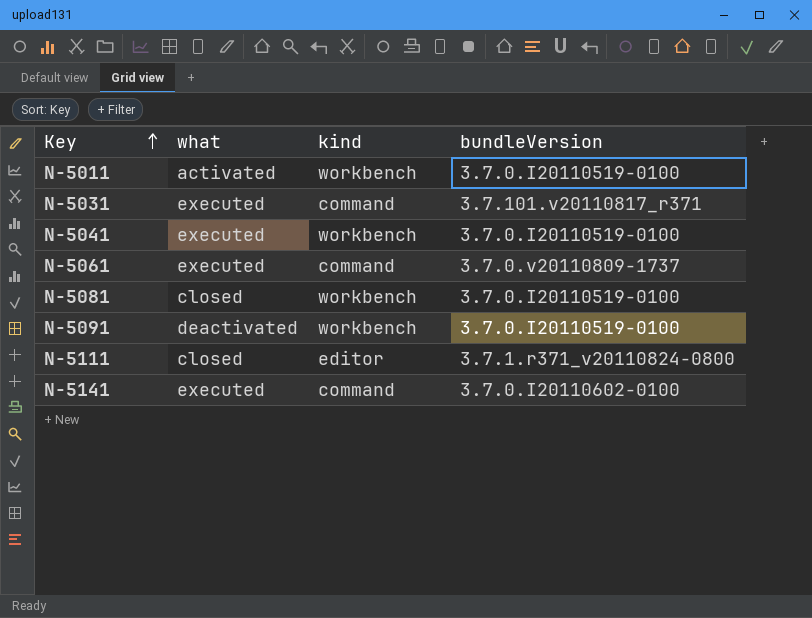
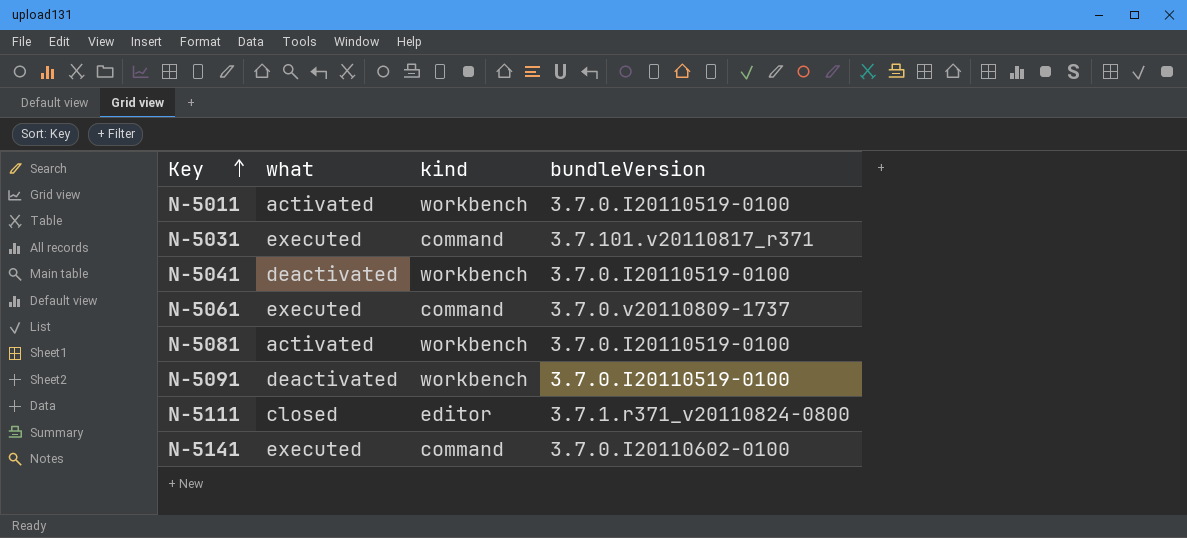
N-5041 | what: executed -> deactivated
N-5081 | what: closed -> activated

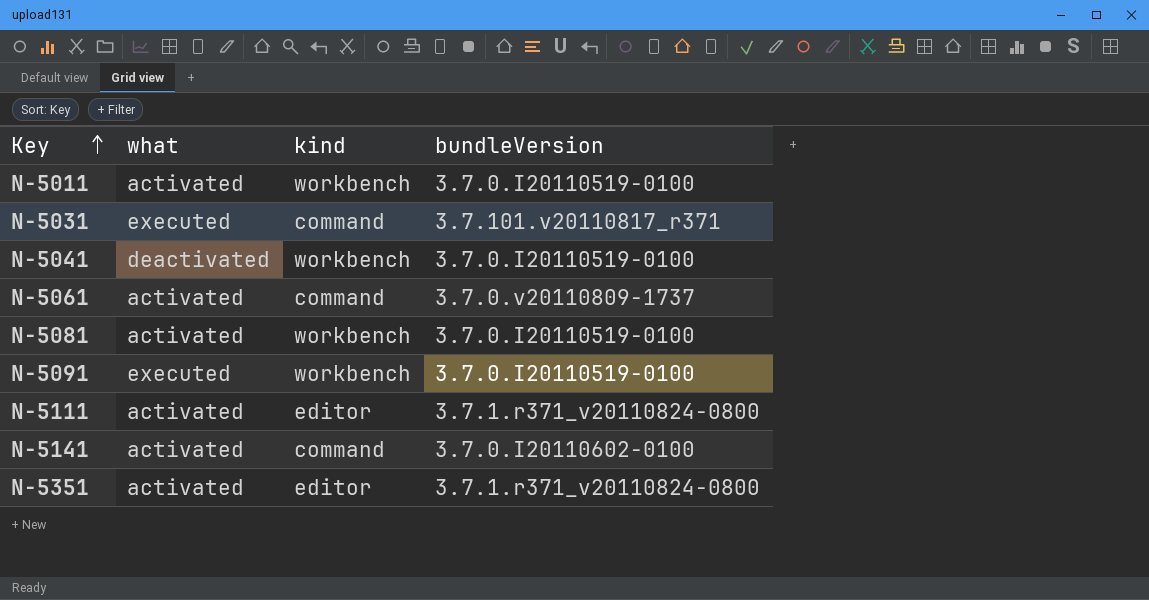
N-5061 | what: executed -> activated
N-5091 | what: deactivated -> executed
N-5111 | what: closed -> activated
N-5141 | what: executed -> activated
row N-5351: none -> activated | editor | 3.7.1.r371_v20110824-0800

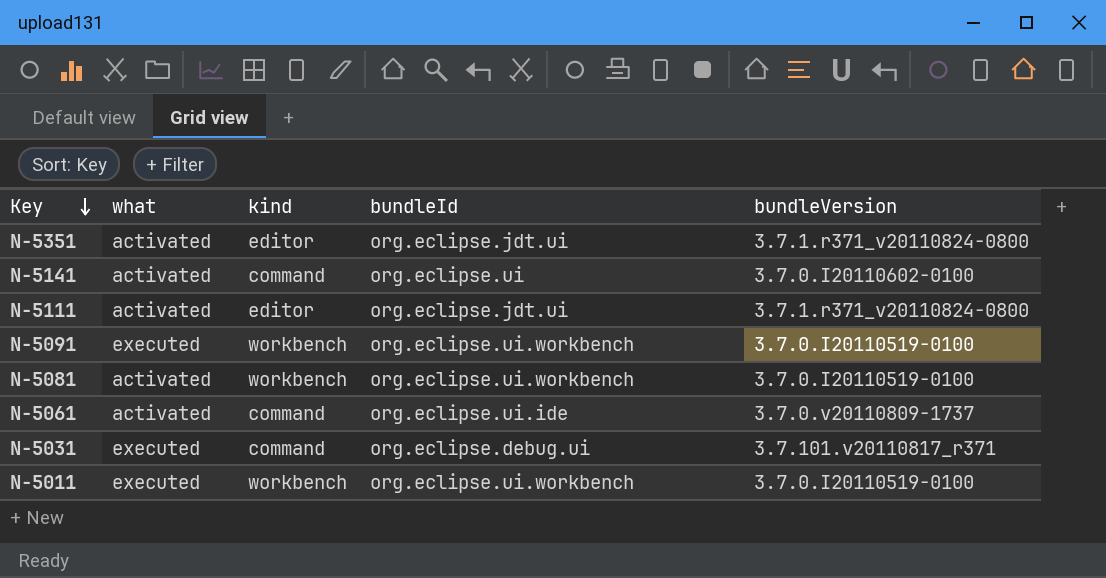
row order: Key ascending -> Key descending
column bundleId | position: none -> 4
row N-5041: deactivated | workbench | 3.7.0.I20110519-0100 -> none
N-5011 | what: activated -> executed

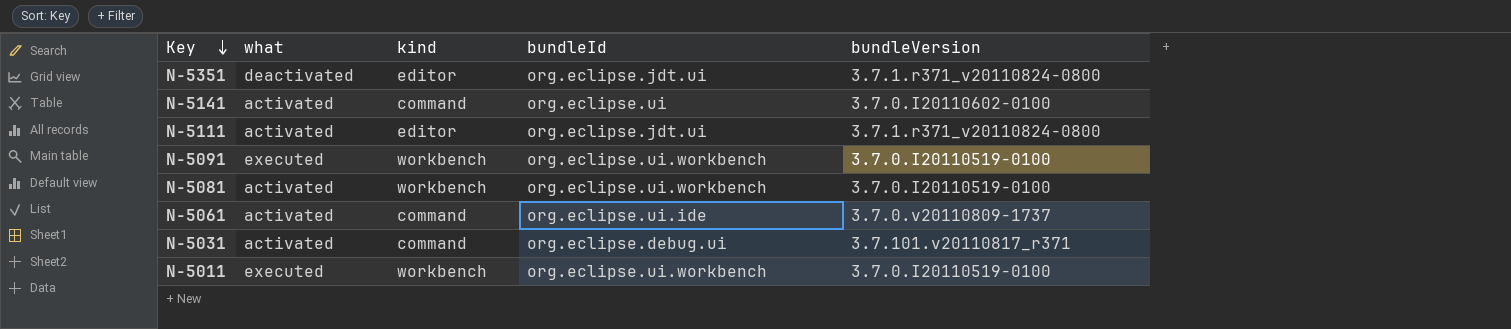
N-5351 | what: activated -> deactivated
N-5031 | what: executed -> activated

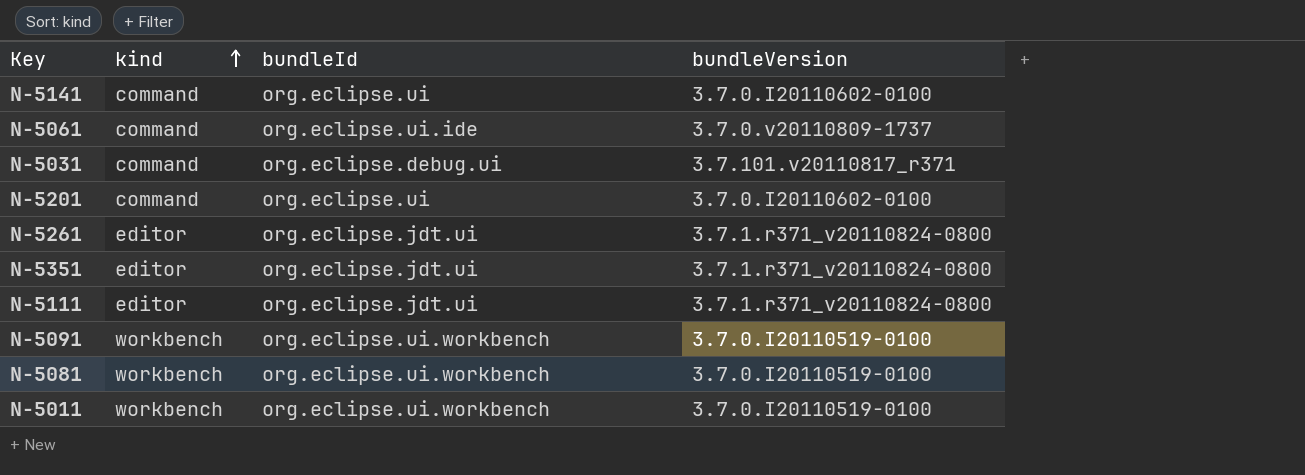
row order: Key descending -> kind ascending
column what | position: 2 -> none
row N-5201: none -> command | org.eclipse.ui | 3.7.0.I20110602-0100
row N-5261: none -> editor | org.eclipse.jdt.ui | 3.7.1.r371_v20110824-0800

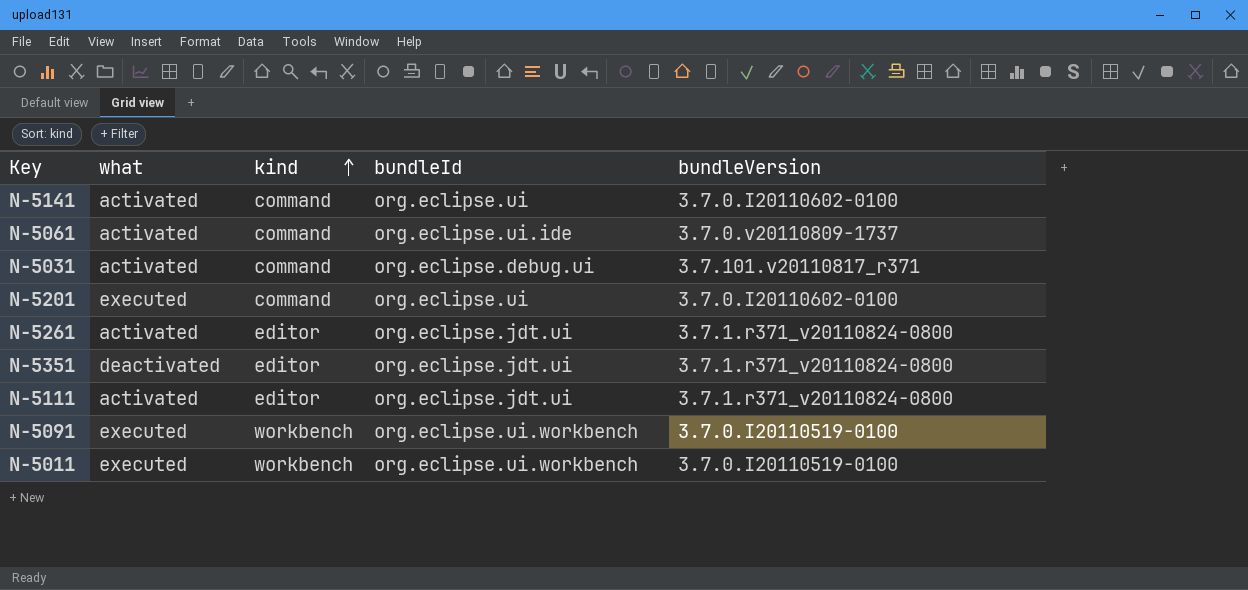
column what | position: none -> 2
row N-5081: workbench | org.eclipse.ui.workbench | 3.7.0.I20110519-0100 -> none

